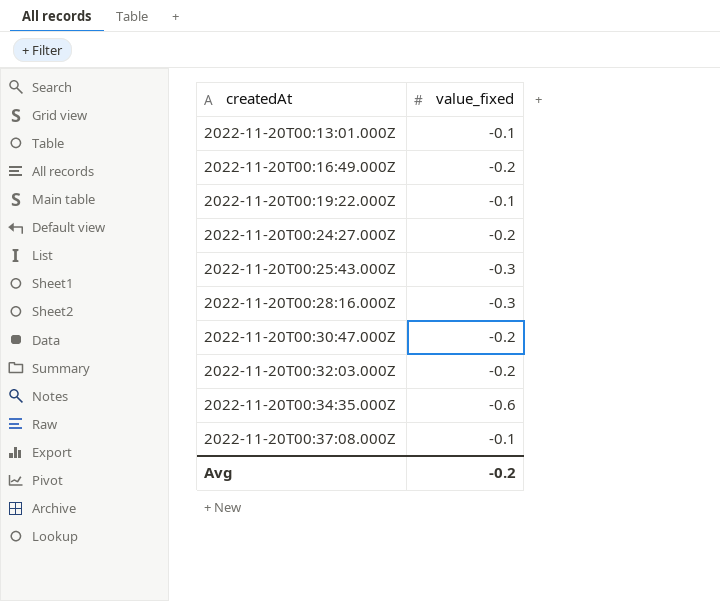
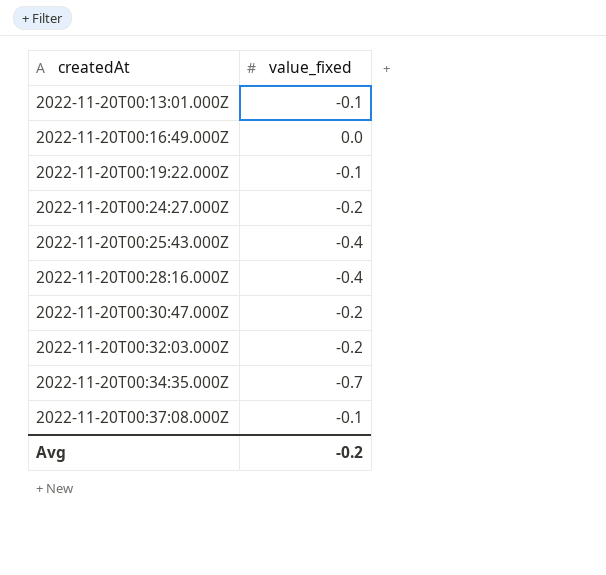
2022-11-20T00:16:49.000Z | value_fixed: -0.2 -> 0.0
2022-11-20T00:25:43.000Z | value_fixed: -0.3 -> -0.4
2022-11-20T00:28:16.000Z | value_fixed: -0.3 -> -0.4
2022-11-20T00:34:35.000Z | value_fixed: -0.6 -> -0.7

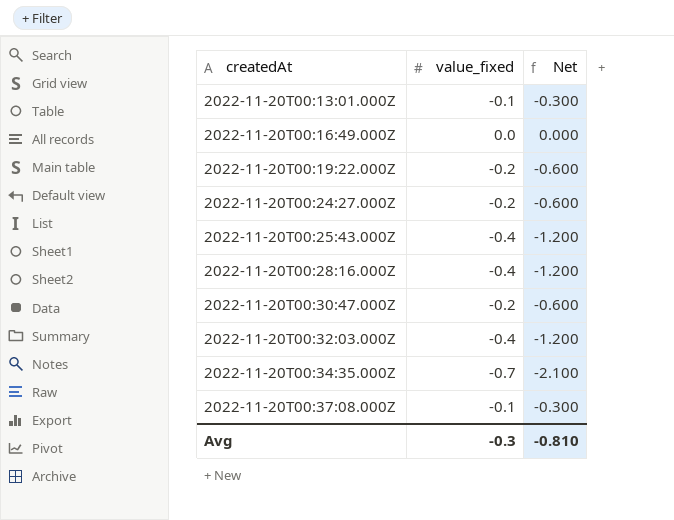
column Net | formula: none -> [value_fixed] * 3
2022-11-20T00:19:22.000Z | value_fixed: -0.1 -> -0.2
2022-11-20T00:32:03.000Z | value_fixed: -0.2 -> -0.4
Avg | value_fixed: -0.2 -> -0.3

